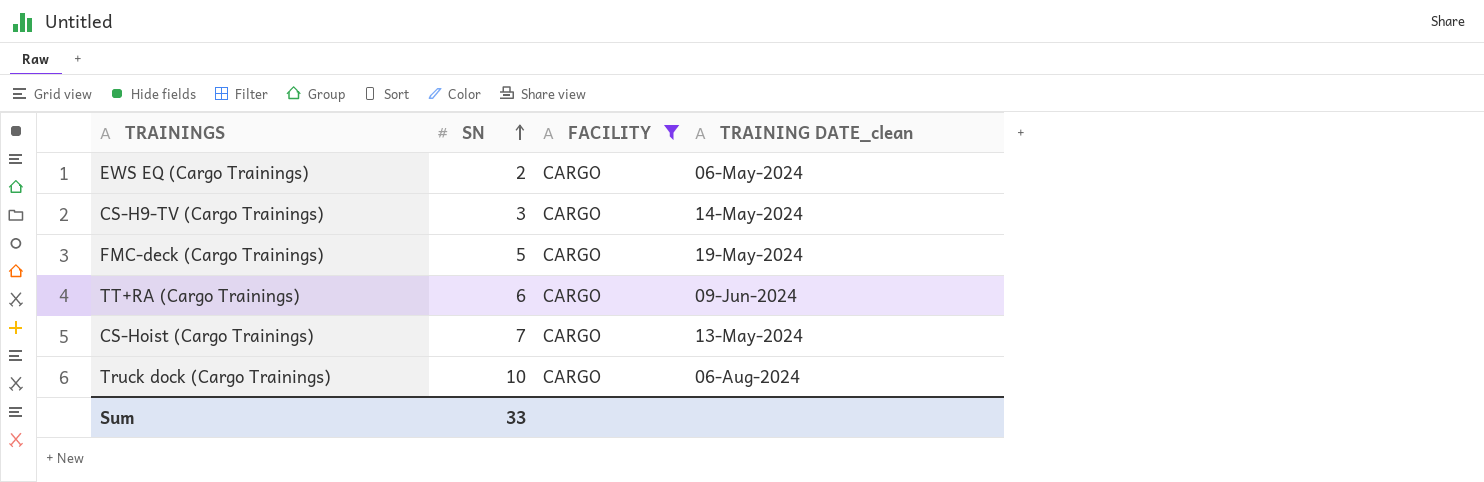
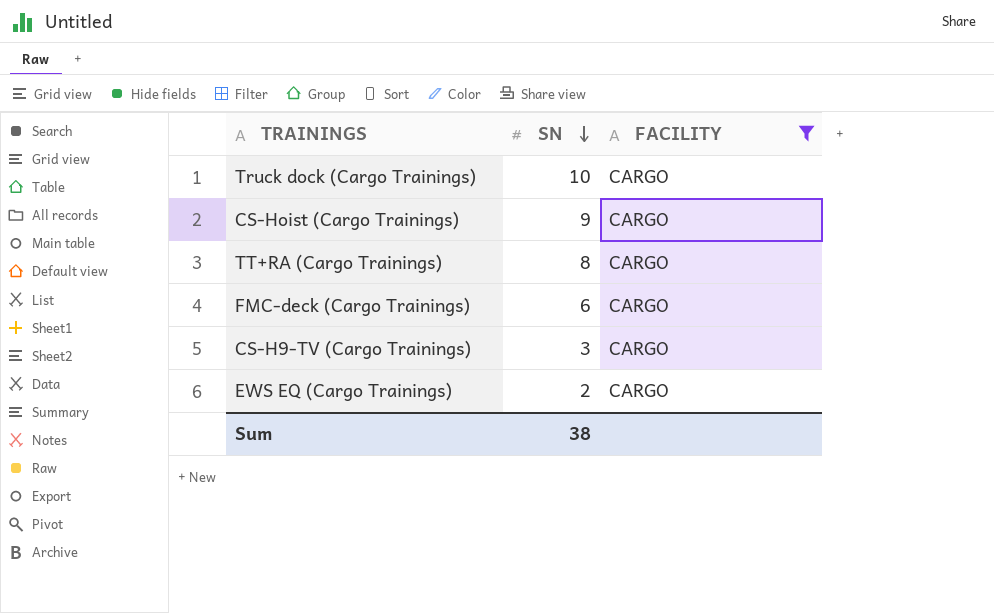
row order: SN ascending -> SN descending
column TRAINING DATE_clean | position: 4 -> none
CS-Hoist (Cargo Trainings) | SN: 7 -> 9
TT+RA (Cargo Trainings) | SN: 6 -> 8
FMC-deck (Cargo Trainings) | SN: 5 -> 6
Sum | SN: 33 -> 38

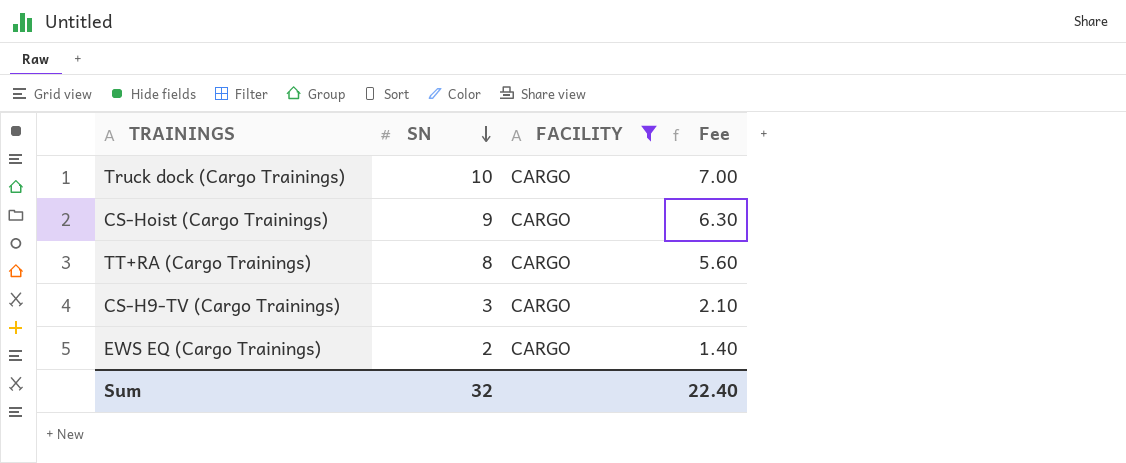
column Fee | formula: none -> [SN] * 0.7
row FMC-deck (Cargo Trainings): 6 | CARGO -> none
Sum | SN: 38 -> 32

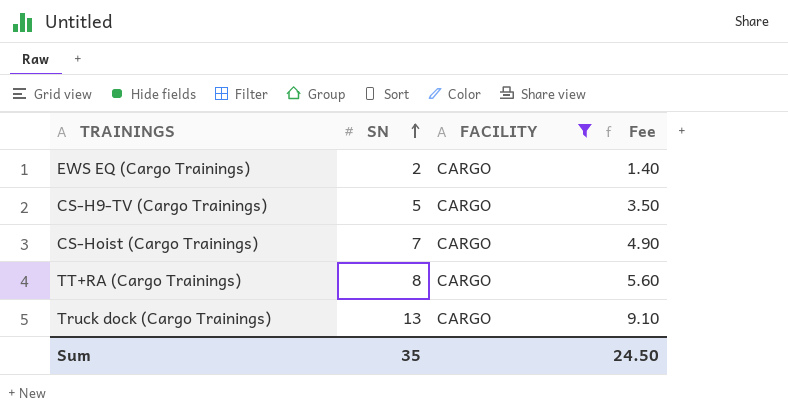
row order: SN descending -> SN ascending
CS-H9-TV (Cargo Trainings) | SN: 3 -> 5
CS-H9-TV (Cargo Trainings) | Fee: 2.10 -> 3.50
CS-Hoist (Cargo Trainings) | SN: 9 -> 7
CS-Hoist (Cargo Trainings) | Fee: 6.30 -> 4.90
Truck dock (Cargo Trainings) | SN: 10 -> 13
Truck dock (Cargo Trainings) | Fee: 7.00 -> 9.10
Sum | SN: 32 -> 35
Sum | Fee: 22.40 -> 24.50

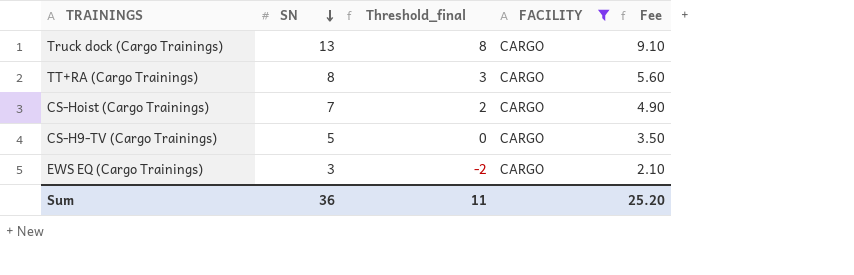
row order: SN ascending -> SN descending
column Threshold_final | formula: none -> [SN] - 5
EWS EQ (Cargo Trainings) | SN: 2 -> 3
EWS EQ (Cargo Trainings) | Fee: 1.40 -> 2.10
Sum | SN: 35 -> 36
Sum | Fee: 24.50 -> 25.20

